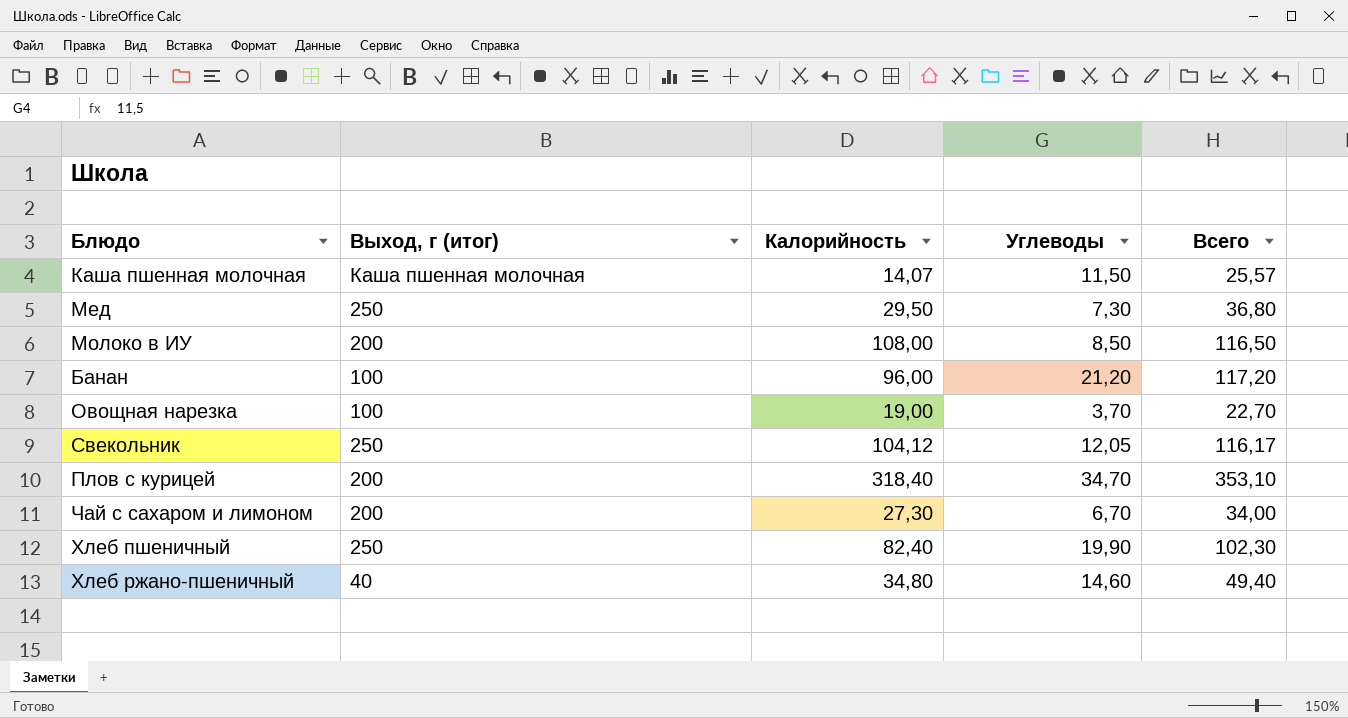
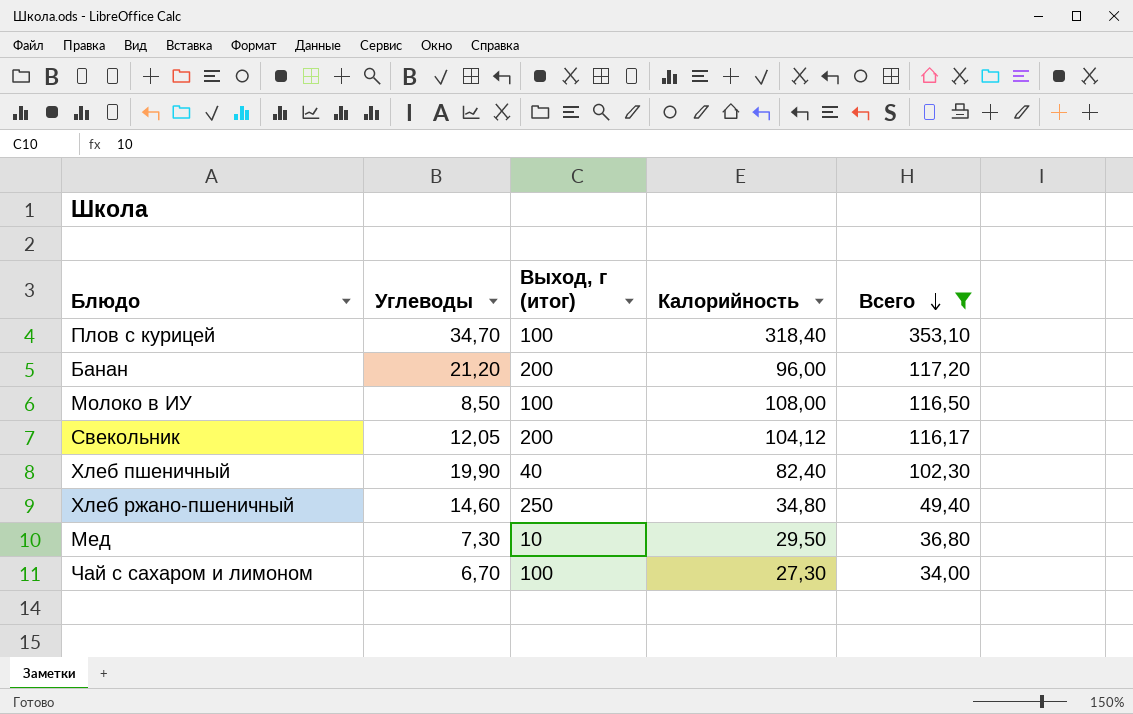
filter: none -> Всего >= 34,00
row order: none -> Всего descending
column Углеводы | position: 4 -> 2
Плов с курицей | Выход, г (итог): 200 -> 100
Банан | Выход, г (итог): 100 -> 200
Молоко в ИУ | Выход, г (итог): 200 -> 100
Свекольник | Выход, г (итог): 250 -> 200
Хлеб пшеничный | Выход, г (итог): 250 -> 40
Хлеб ржано-пшеничный | Выход, г (итог): 40 -> 250
Мед | Выход, г (итог): 250 -> 10
Чай с сахаром и лимоном | Выход, г (итог): 200 -> 100

